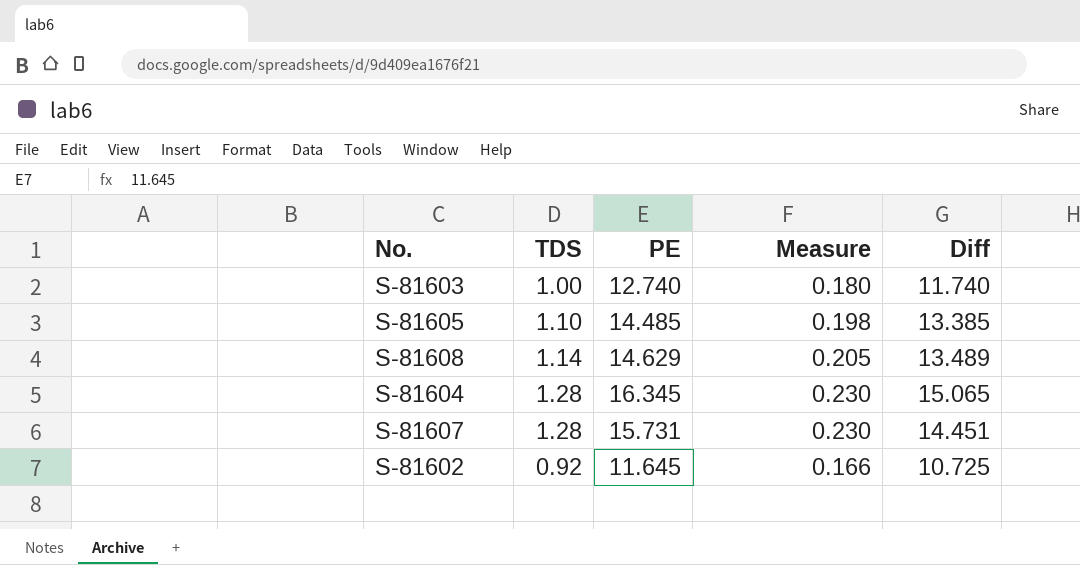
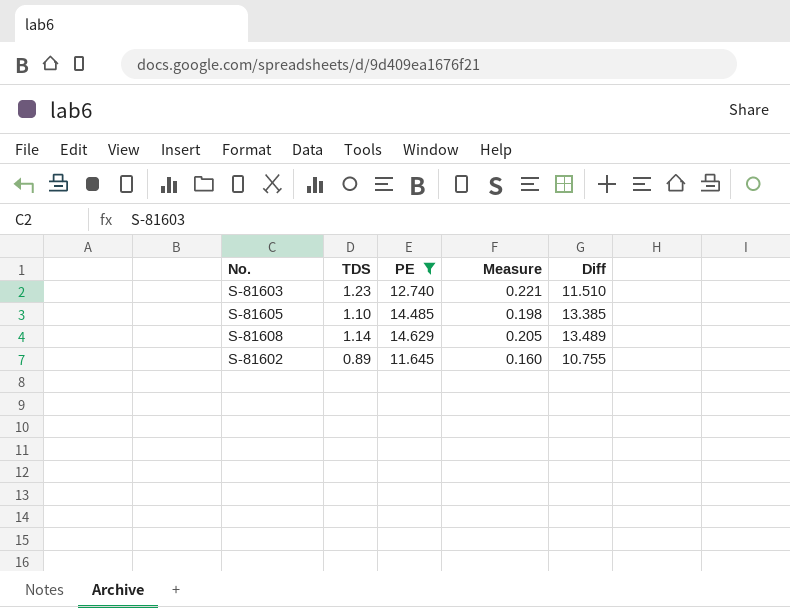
filter: none -> PE <= 14.629
S-81603 | TDS: 1.00 -> 1.23
S-81603 | Measure: 0.180 -> 0.221
S-81603 | Diff: 11.740 -> 11.510
S-81602 | TDS: 0.92 -> 0.89
S-81602 | Measure: 0.166 -> 0.160
S-81602 | Diff: 10.725 -> 10.755

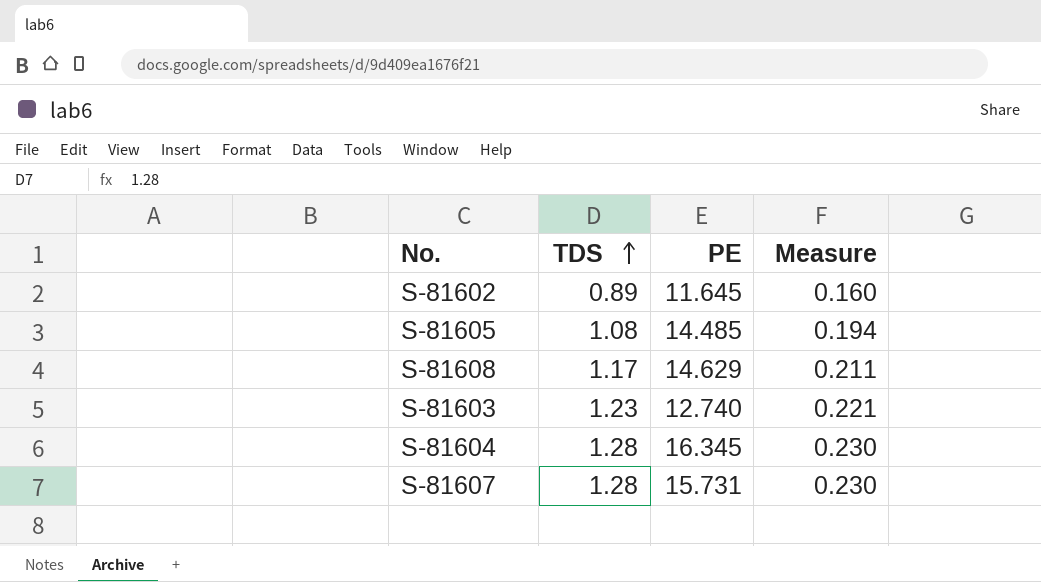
filter: PE <= 14.629 -> none
row order: none -> TDS ascending
column Diff | formula: [PE] - [TDS] -> none
S-81605 | TDS: 1.10 -> 1.08
S-81605 | Measure: 0.198 -> 0.194
S-81608 | TDS: 1.14 -> 1.17
S-81608 | Measure: 0.205 -> 0.211

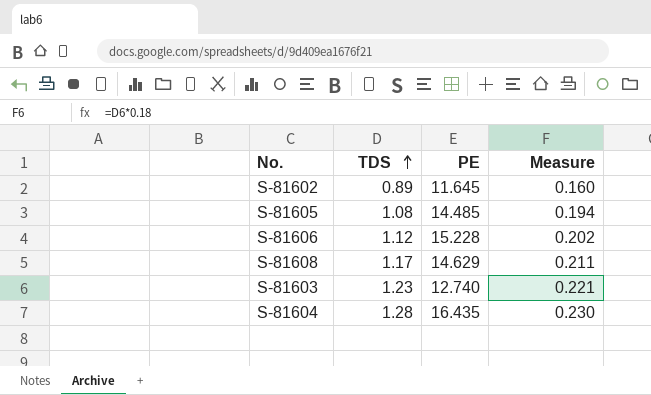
row S-81607: 1.28 | 15.731 | 0.230 -> none
row S-81606: none -> 1.12 | 15.228 | 0.202
S-81604 | PE: 16.345 -> 16.435

